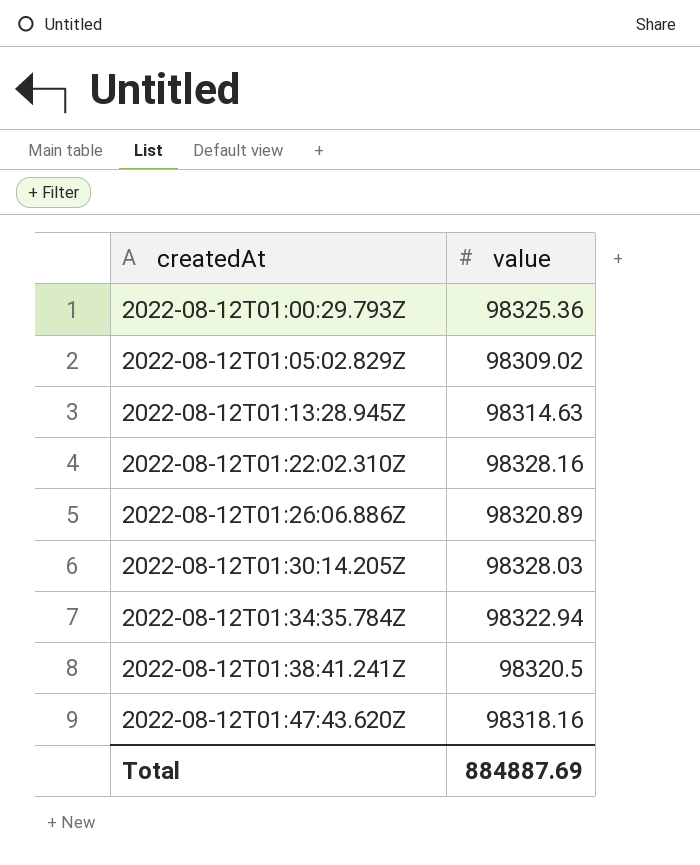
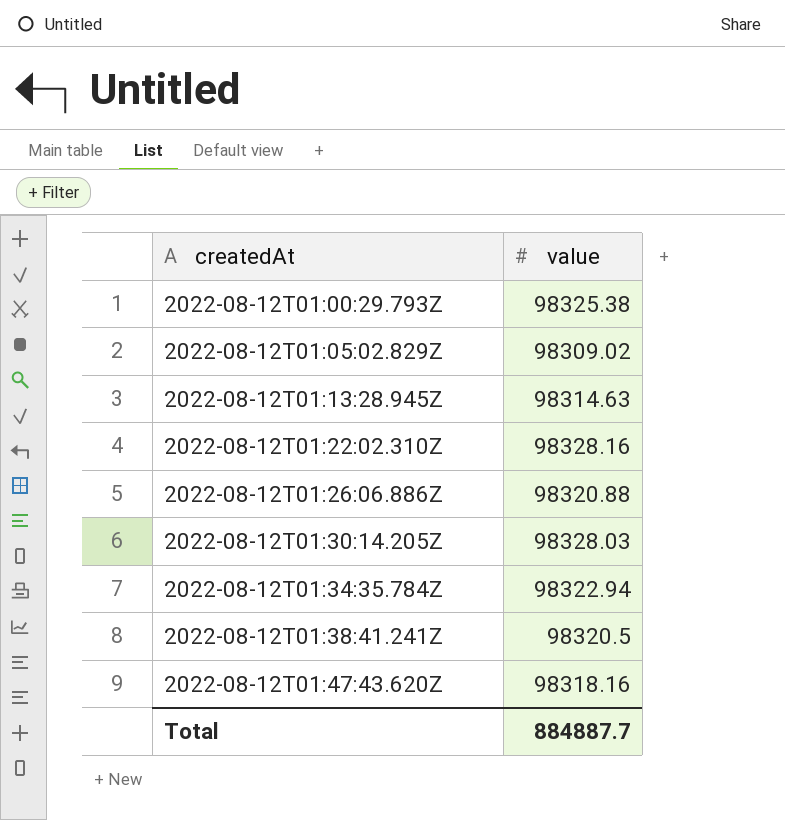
2022-08-12T01:00:29.793Z | value: 98325.36 -> 98325.38
2022-08-12T01:26:06.886Z | value: 98320.89 -> 98320.88
Total | value: 884887.69 -> 884887.7

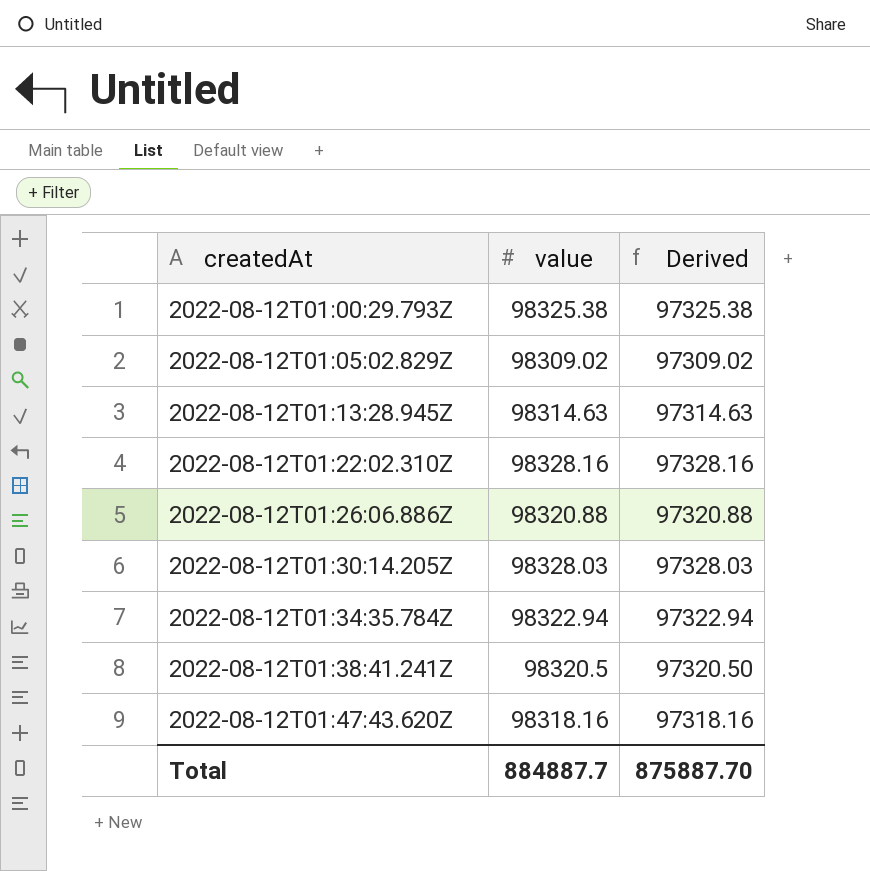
column Derived | formula: none -> [value] - 1000

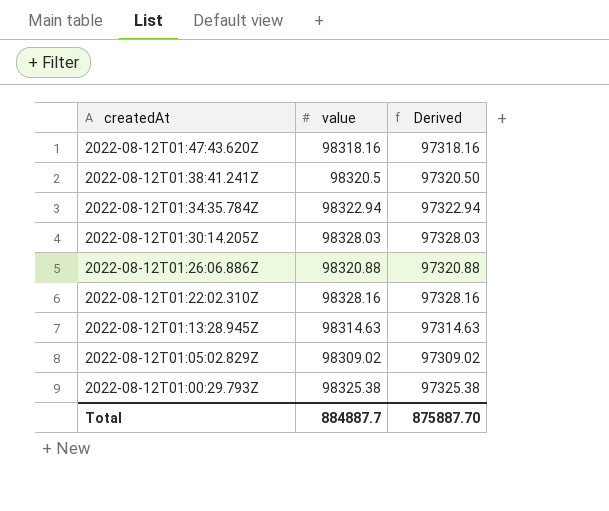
row order: createdAt ascending -> createdAt descending

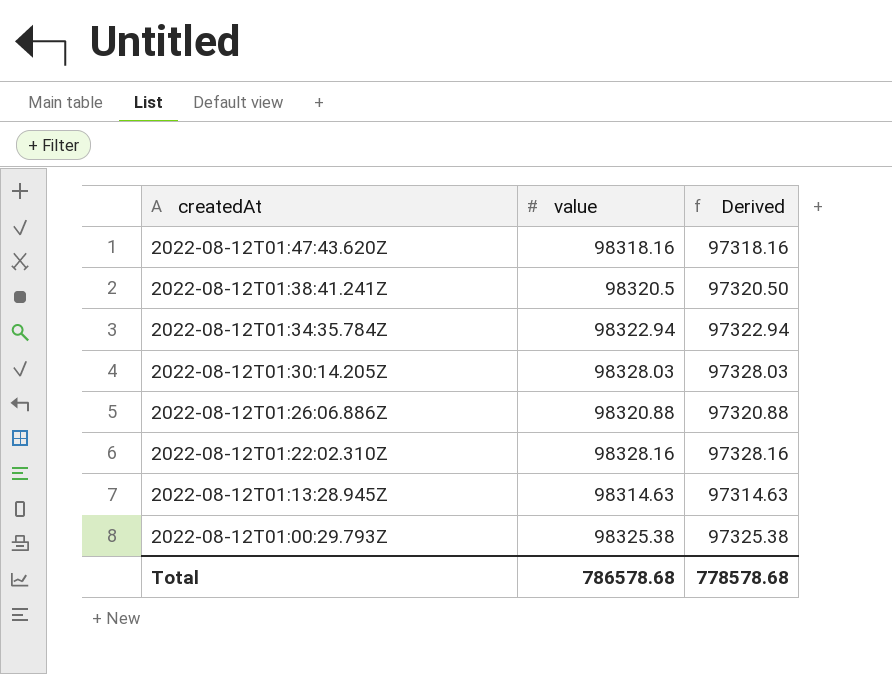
row 2022-08-12T01:05:02.829Z: 98309.02 | 97309.02 -> none
Total | value: 884887.7 -> 786578.68
Total | Derived: 875887.70 -> 778578.68

